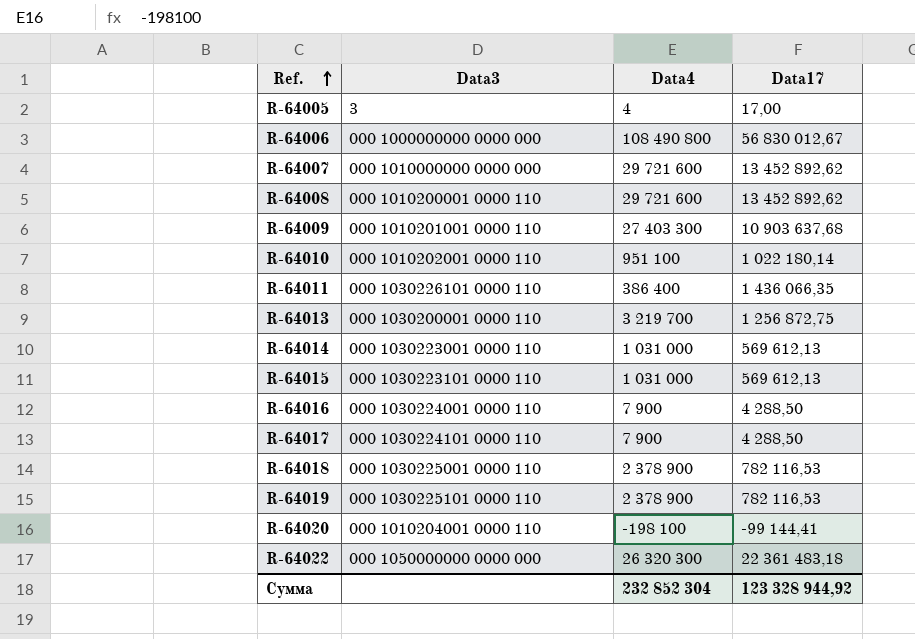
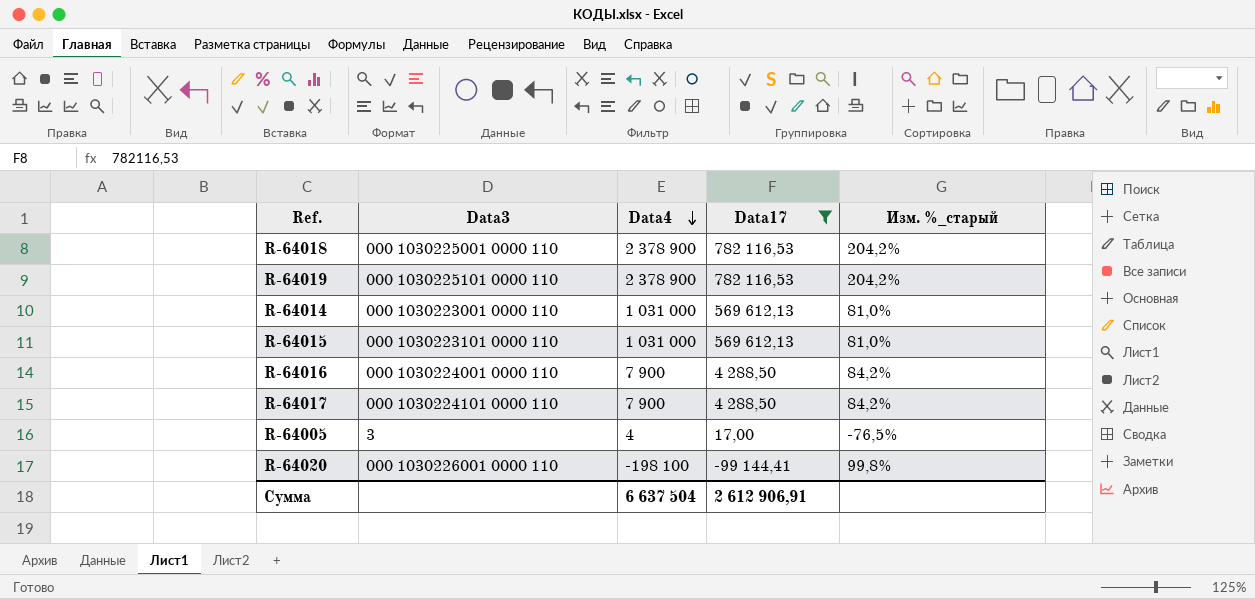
filter: none -> Data17 <= 782 116,53
row order: Ref. ascending -> Data4 descending
column Изм. %_старый | formula: none -> ([Data4] - [Data17]) / [Data17]
R-64020 | Data3: 000 1010204001 0000 110 -> 000 1030226001 0000 110
Сумма | Data4: 232 852 304 -> 6 637 504
Сумма | Data17: 123 328 944,92 -> 2 612 906,91

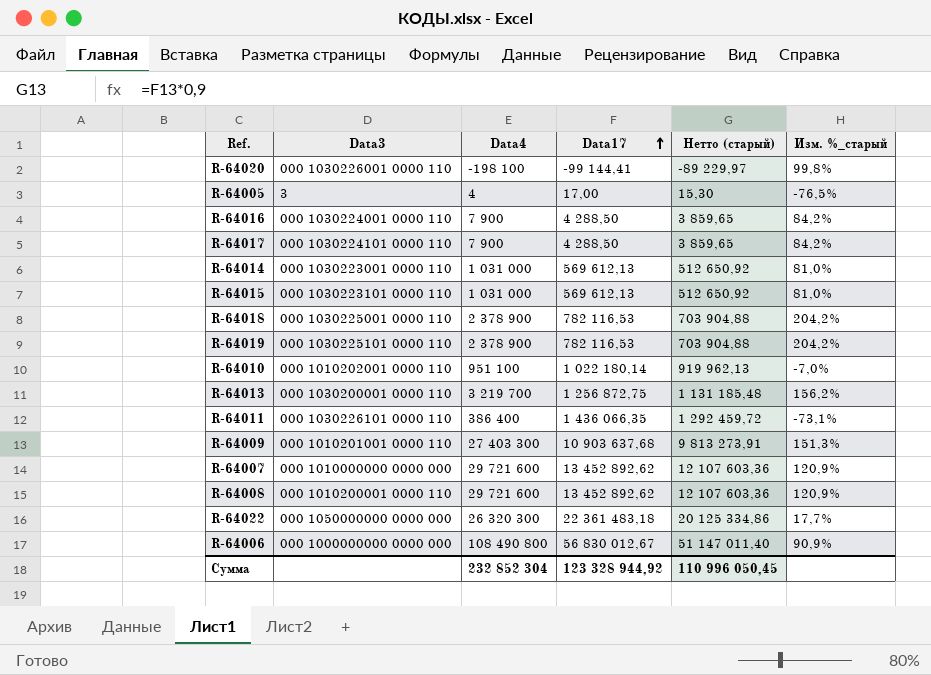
filter: Data17 <= 782 116,53 -> none
row order: Data4 descending -> Data17 ascending
column Нетто (старый) | formula: none -> [Data17] * 0,9
Сумма | Data4: 6 637 504 -> 232 852 304
Сумма | Data17: 2 612 906,91 -> 123 328 944,92

